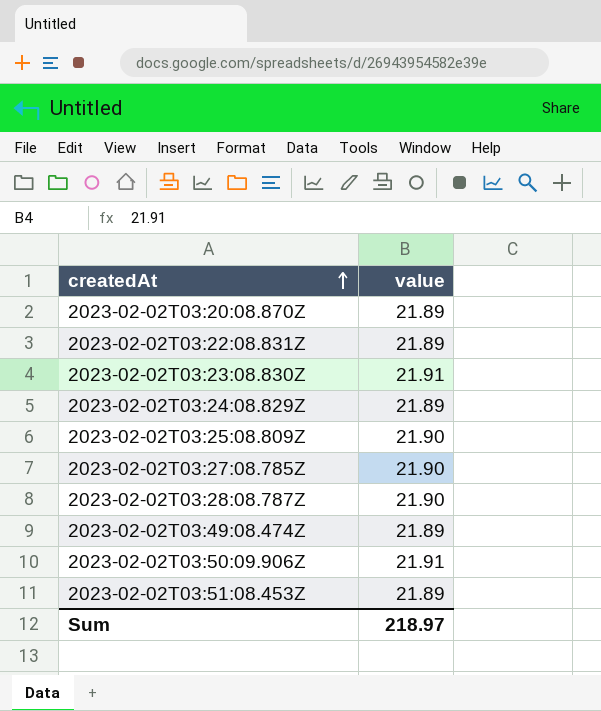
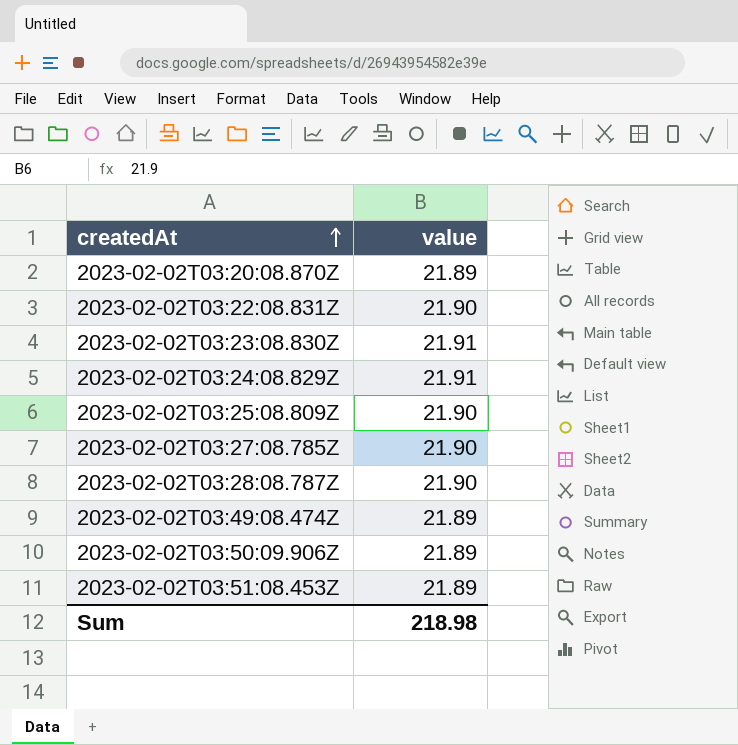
2023-02-02T03:22:08.831Z | value: 21.89 -> 21.90
2023-02-02T03:24:08.829Z | value: 21.89 -> 21.91
2023-02-02T03:50:09.906Z | value: 21.91 -> 21.89
Sum | value: 218.97 -> 218.98

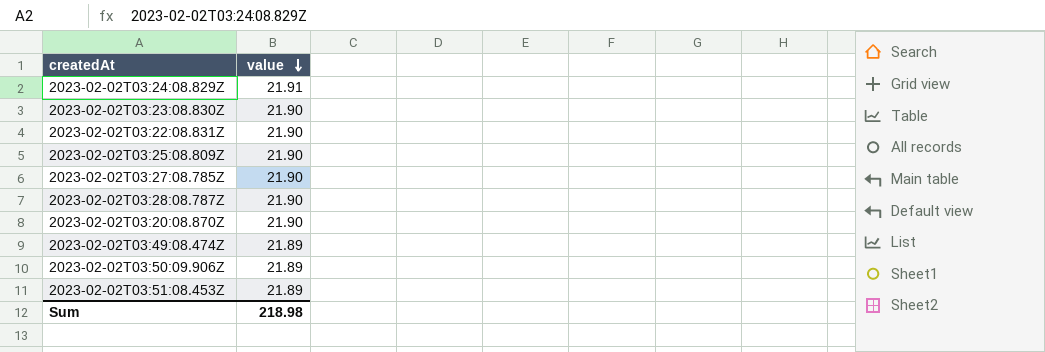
row order: createdAt ascending -> value descending
2023-02-02T03:23:08.830Z | value: 21.91 -> 21.90
2023-02-02T03:20:08.870Z | value: 21.89 -> 21.90

